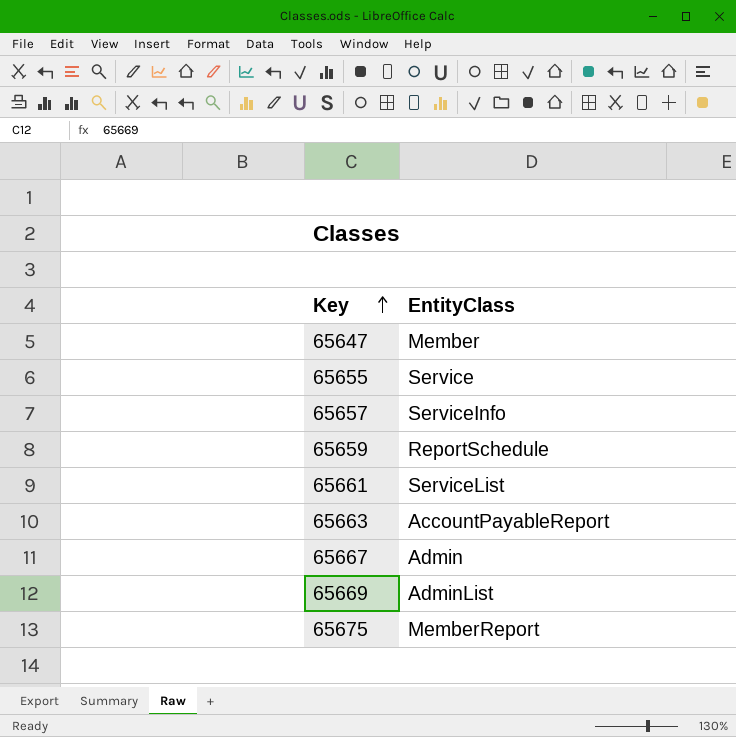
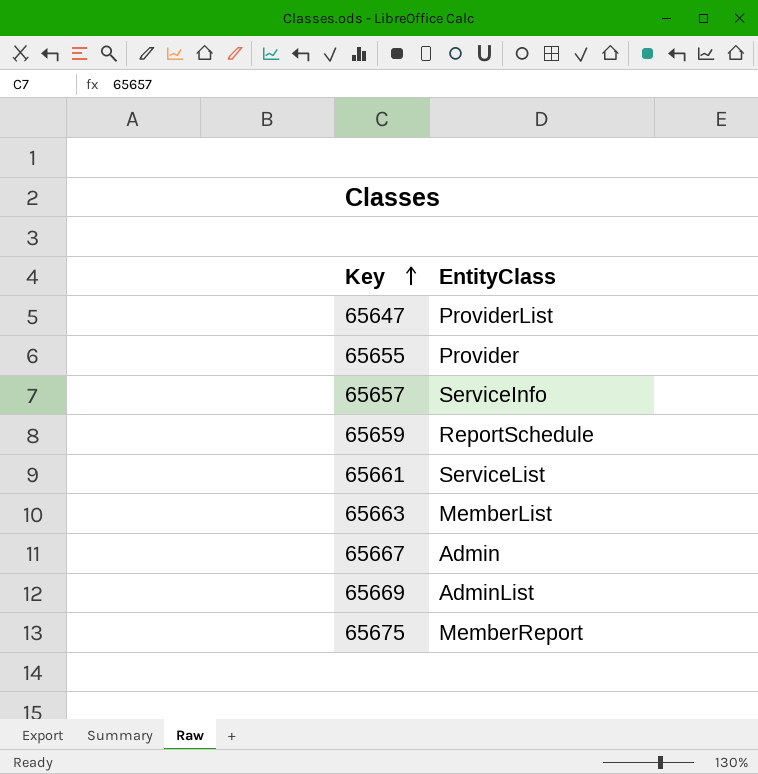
65647 | EntityClass: Member -> ProviderList
65655 | EntityClass: Service -> Provider
65663 | EntityClass: AccountPayableReport -> MemberList

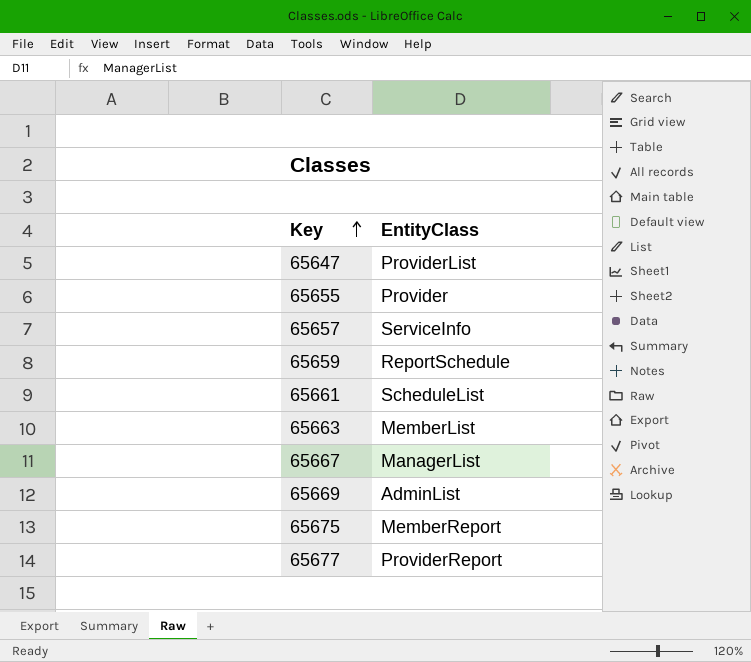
65661 | EntityClass: ServiceList -> ScheduleList
65667 | EntityClass: Admin -> ManagerList
row 65677: none -> ProviderReport

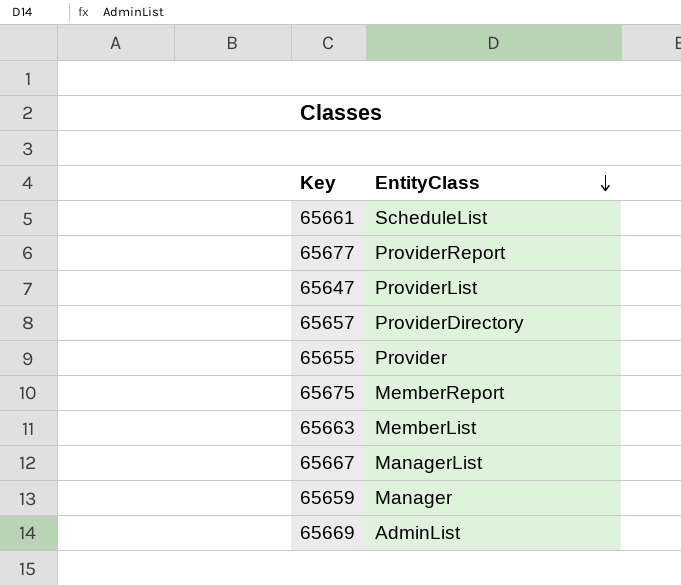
row order: Key ascending -> EntityClass descending
65657 | EntityClass: ServiceInfo -> ProviderDirectory
65659 | EntityClass: ReportSchedule -> Manager

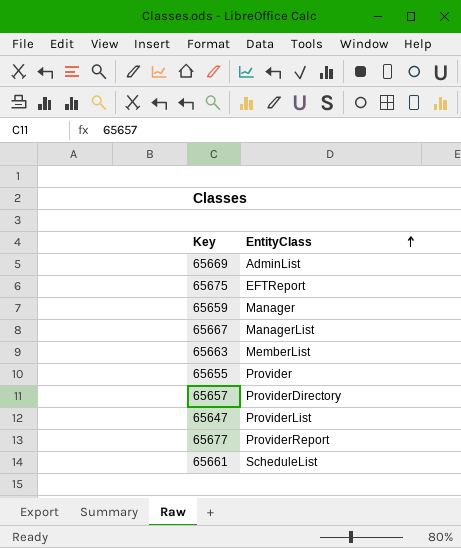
row order: EntityClass descending -> EntityClass ascending
65675 | EntityClass: MemberReport -> EFTReport

